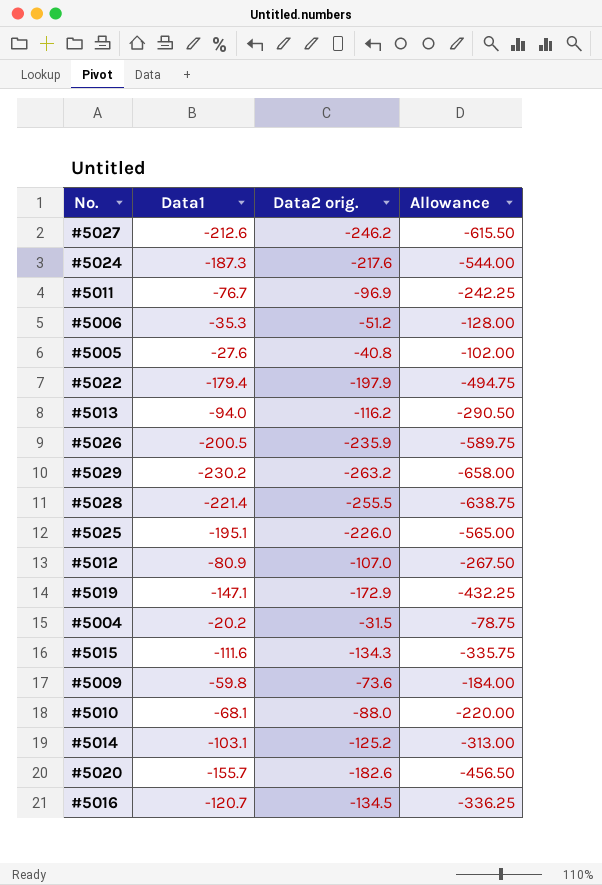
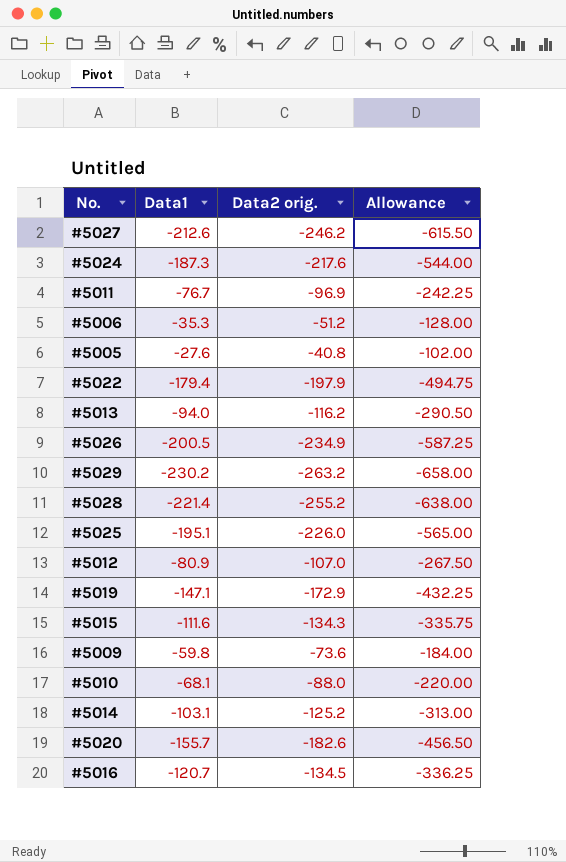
row #5004: -20.2 | -31.5 | -78.75 -> none
#5026 | Data2 orig.: -235.9 -> -234.9
#5026 | Allowance: -589.75 -> -587.25
#5028 | Data2 orig.: -255.5 -> -255.2
#5028 | Allowance: -638.75 -> -638.00

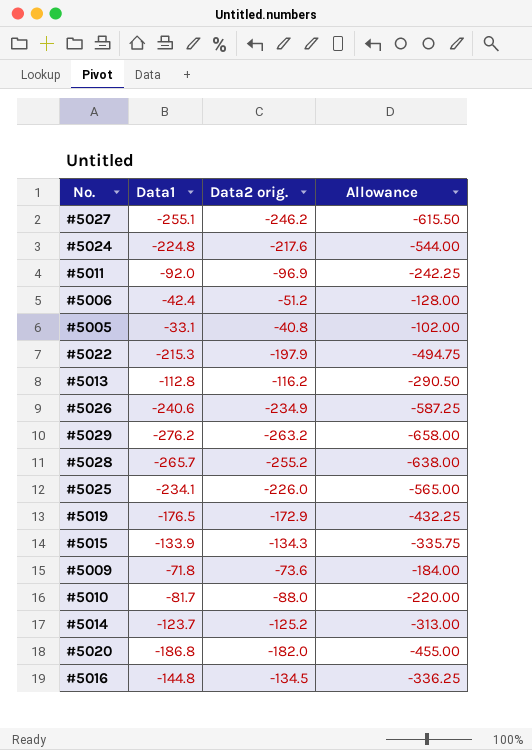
row #5012: -80.9 | -107.0 | -267.50 -> none
#5027 | Data1: -212.6 -> -255.1
#5024 | Data1: -187.3 -> -224.8
#5011 | Data1: -76.7 -> -92.0
#5006 | Data1: -35.3 -> -42.4
#5005 | Data1: -27.6 -> -33.1
#5022 | Data1: -179.4 -> -215.3
#5013 | Data1: -94.0 -> -112.8
#5026 | Data1: -200.5 -> -240.6
#5029 | Data1: -230.2 -> -276.2
#5028 | Data1: -221.4 -> -265.7
#5025 | Data1: -195.1 -> -234.1
#5019 | Data1: -147.1 -> -176.5
#5015 | Data1: -111.6 -> -133.9
#5009 | Data1: -59.8 -> -71.8
#5010 | Data1: -68.1 -> -81.7
#5014 | Data1: -103.1 -> -123.7
#5020 | Data1: -155.7 -> -186.8
#5020 | Data2 orig.: -182.6 -> -182.0
#5020 | Allowance: -456.50 -> -455.00
#5016 | Data1: -120.7 -> -144.8

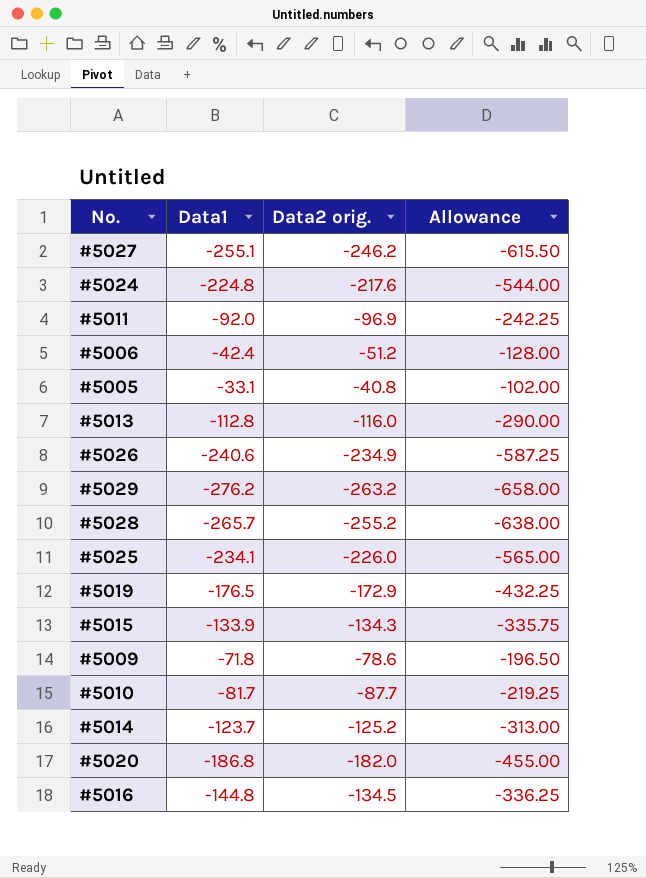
row #5022: -215.3 | -197.9 | -494.75 -> none
#5013 | Data2 orig.: -116.2 -> -116.0
#5013 | Allowance: -290.50 -> -290.00
#5009 | Data2 orig.: -73.6 -> -78.6
#5009 | Allowance: -184.00 -> -196.50
#5010 | Data2 orig.: -88.0 -> -87.7
#5010 | Allowance: -220.00 -> -219.25

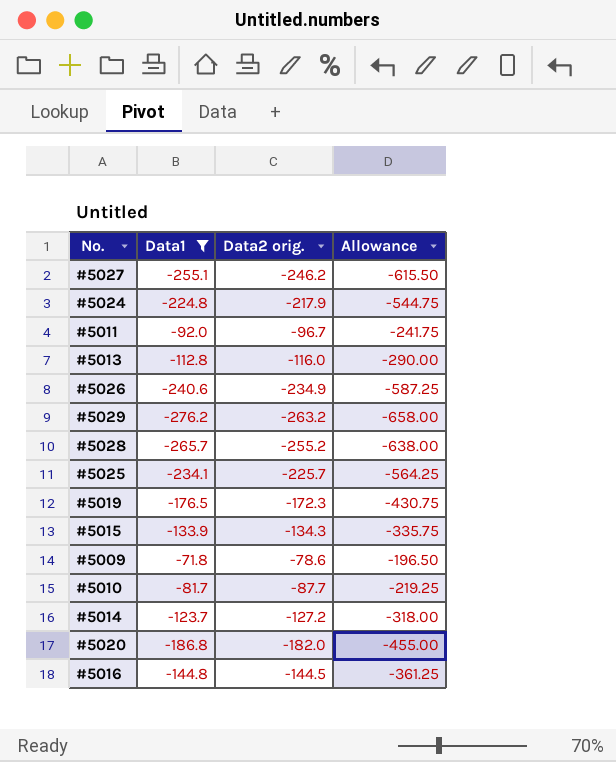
filter: none -> Data1 <= -71.8
#5024 | Data2 orig.: -217.6 -> -217.9
#5024 | Allowance: -544.00 -> -544.75
#5011 | Data2 orig.: -96.9 -> -96.7
#5011 | Allowance: -242.25 -> -241.75
#5025 | Data2 orig.: -226.0 -> -225.7
#5025 | Allowance: -565.00 -> -564.25
#5019 | Data2 orig.: -172.9 -> -172.3
#5019 | Allowance: -432.25 -> -430.75
#5014 | Data2 orig.: -125.2 -> -127.2
#5014 | Allowance: -313.00 -> -318.00
#5016 | Data2 orig.: -134.5 -> -144.5
#5016 | Allowance: -336.25 -> -361.25

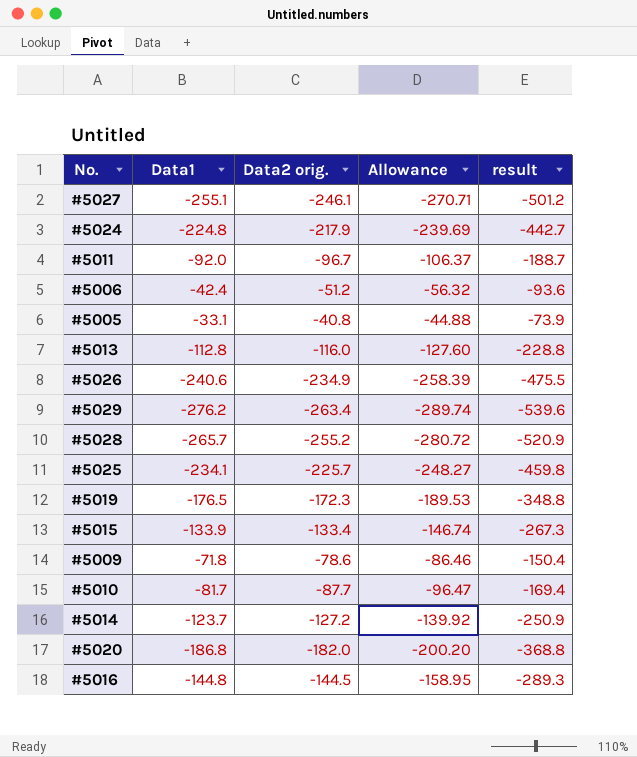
filter: Data1 <= -71.8 -> none
column Allowance | formula: [Data2 orig.] * 2.5 -> [Data2 orig.] * 1.1
column result | formula: none -> [Data1] + [Data2 orig.]
#5027 | Data2 orig.: -246.2 -> -246.1
#5029 | Data2 orig.: -263.2 -> -263.4
#5015 | Data2 orig.: -134.3 -> -133.4

